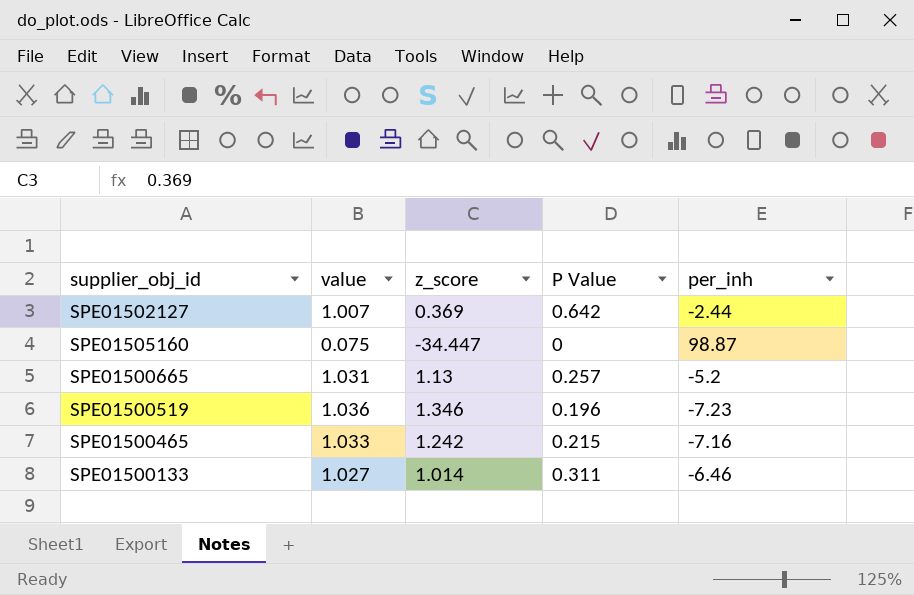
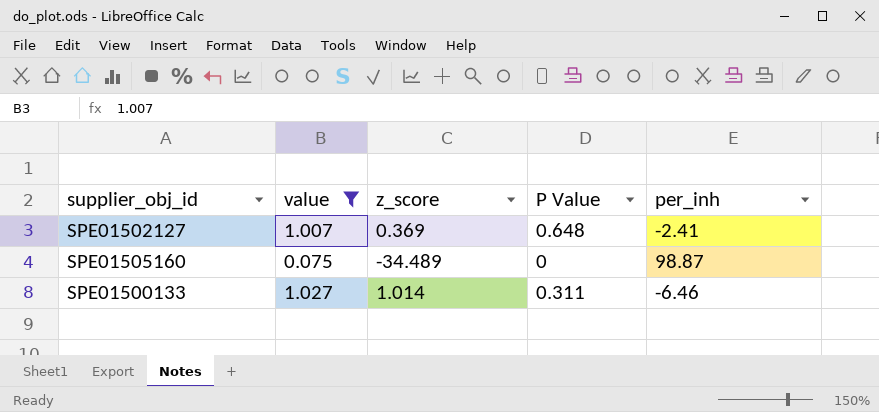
filter: none -> value <= 1.027
SPE01502127 | P Value: 0.642 -> 0.648
SPE01502127 | per_inh: -2.44 -> -2.41
SPE01505160 | z_score: -34.447 -> -34.489

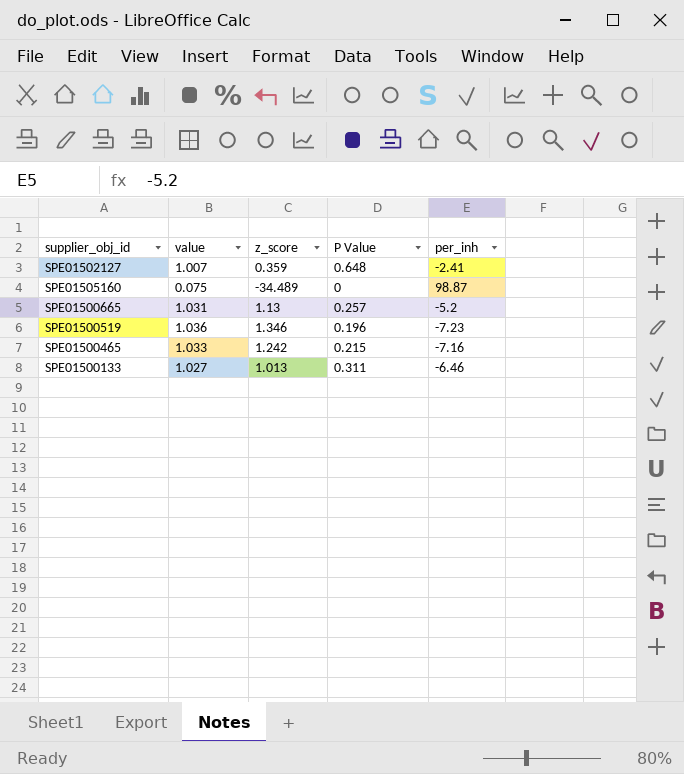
filter: value <= 1.027 -> none
SPE01502127 | z_score: 0.369 -> 0.359
SPE01500133 | z_score: 1.014 -> 1.013

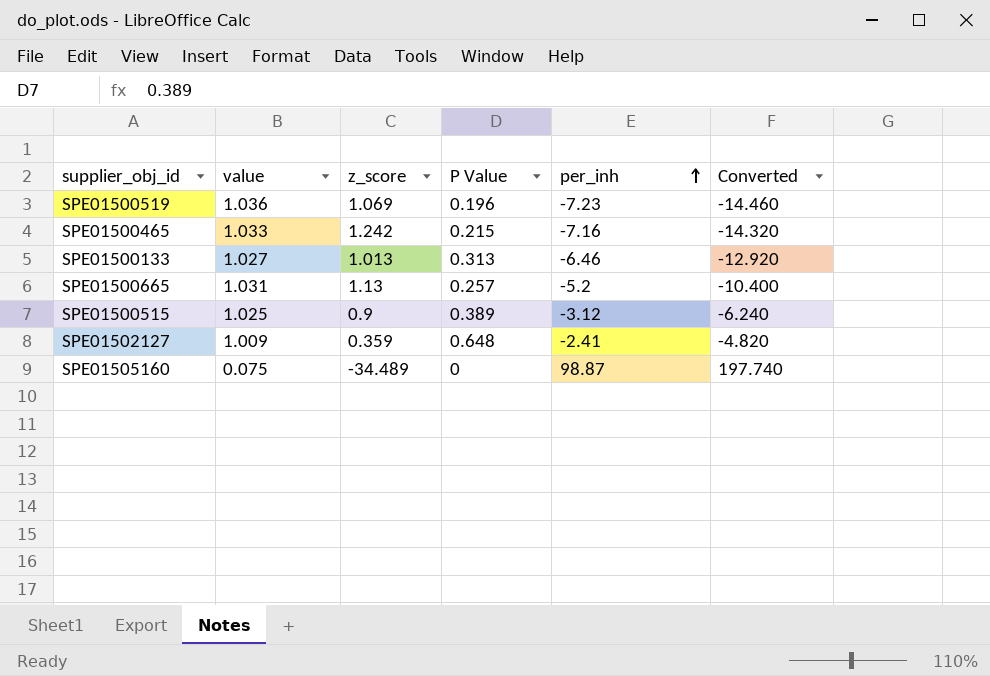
row order: none -> per_inh ascending
column Converted | formula: none -> [per_inh] * 2
SPE01500519 | z_score: 1.346 -> 1.069
SPE01500133 | P Value: 0.311 -> 0.313
row SPE01500515: none -> 1.025 | 0.9 | 0.389 | -3.12 | -6.240
SPE01502127 | value: 1.007 -> 1.009

